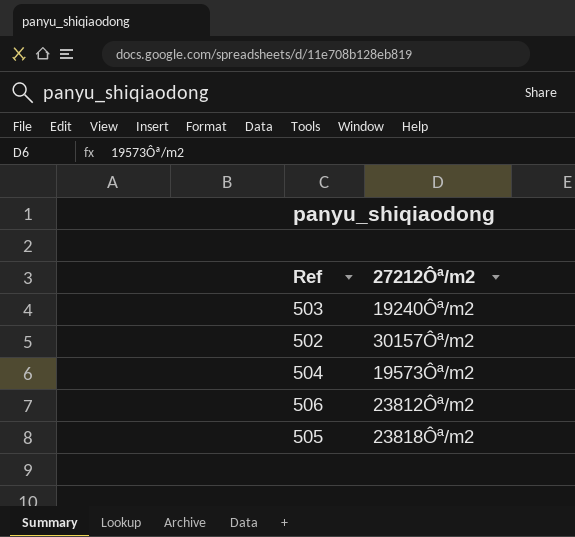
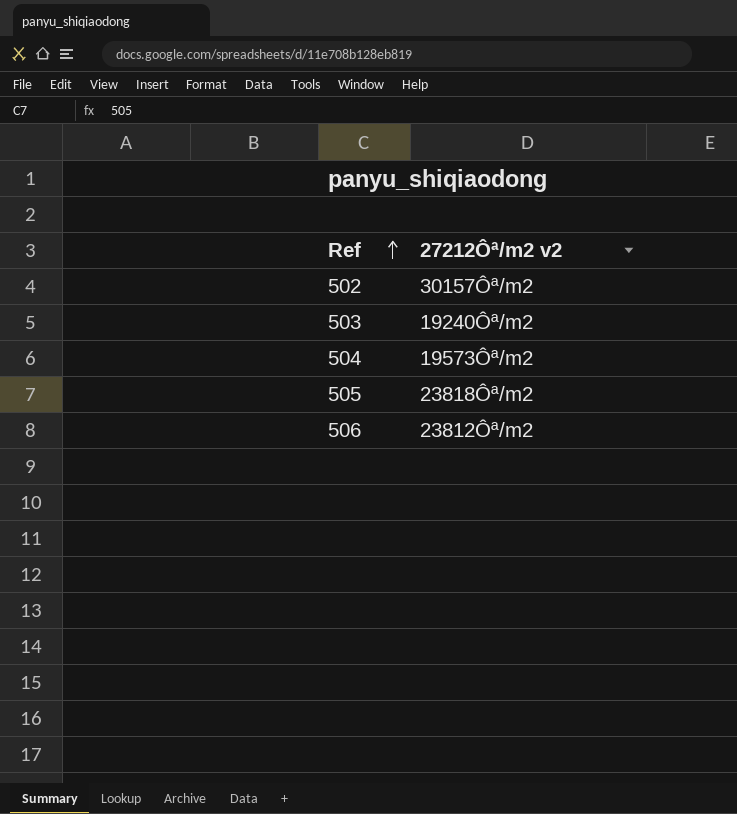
row order: none -> Ref ascending
column name: 27212Ôª/m2 -> 27212Ôª/m2 v2

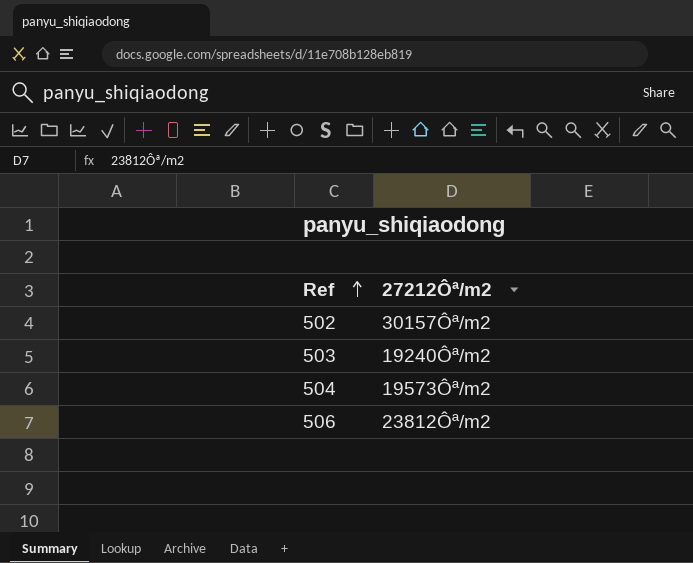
column name: 27212Ôª/m2 v2 -> 27212Ôª/m2
row 505: 23818Ôª/m2 -> none

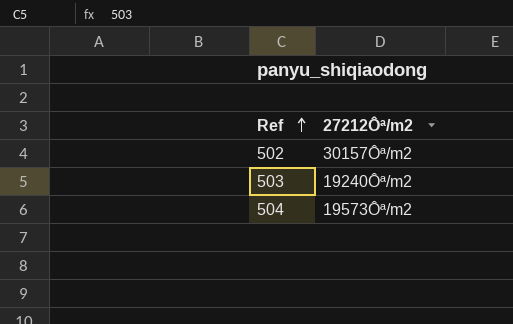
row 506: 23812Ôª/m2 -> none

